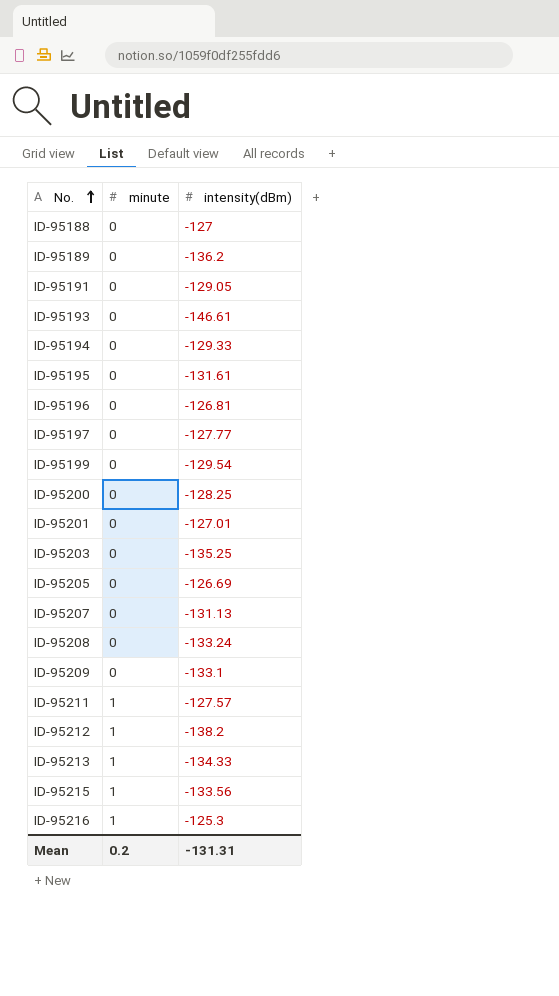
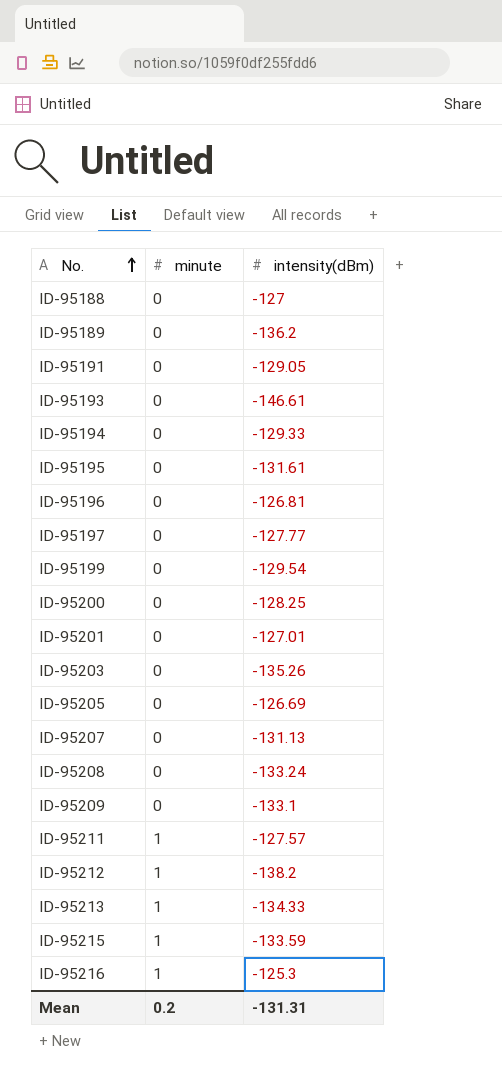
ID-95203 | intensity(dBm): -135.25 -> -135.26
ID-95215 | intensity(dBm): -133.56 -> -133.59

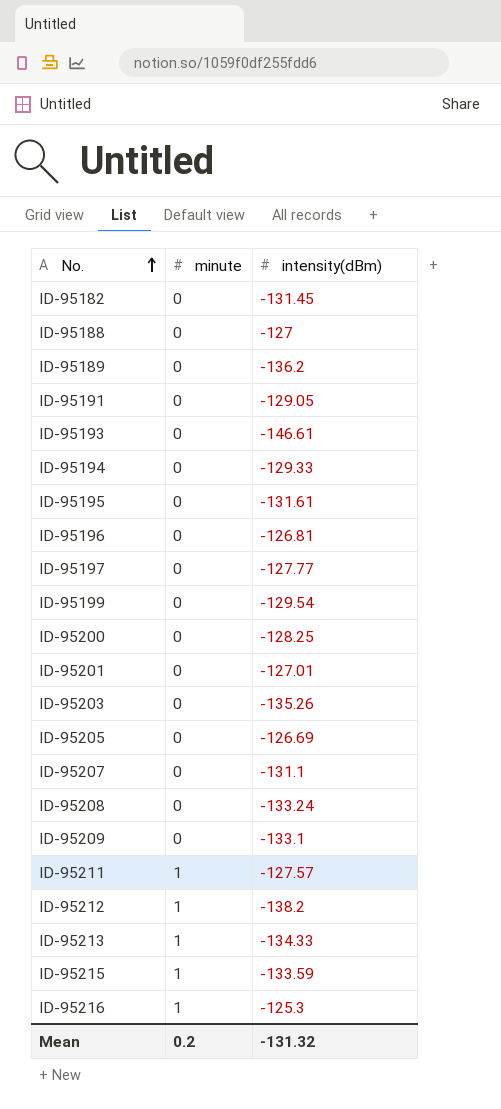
row ID-95182: none -> 0 | -131.45
ID-95207 | intensity(dBm): -131.13 -> -131.1
Mean | intensity(dBm): -131.31 -> -131.32

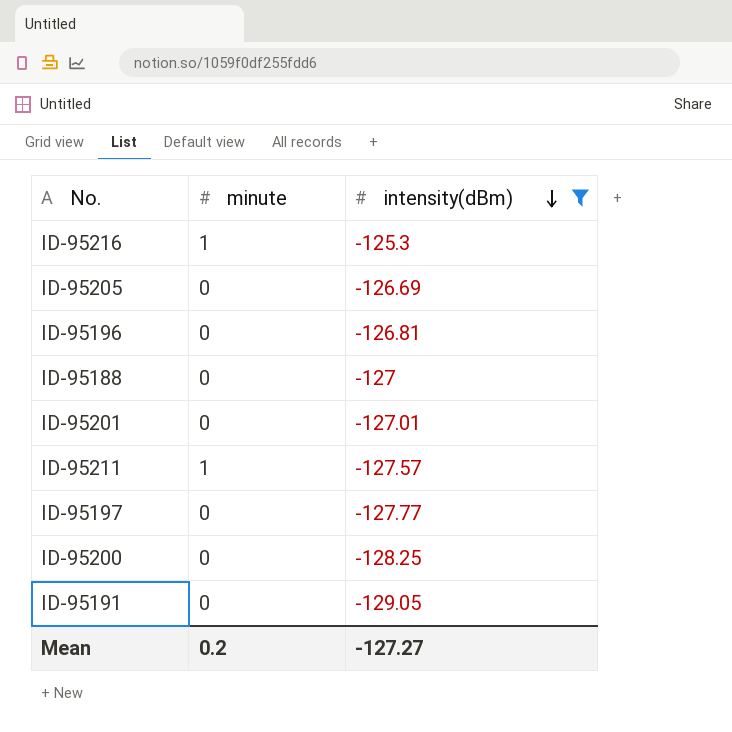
filter: none -> intensity(dBm) >= -129.05
row order: No. ascending -> intensity(dBm) descending
Mean | intensity(dBm): -131.32 -> -127.27

